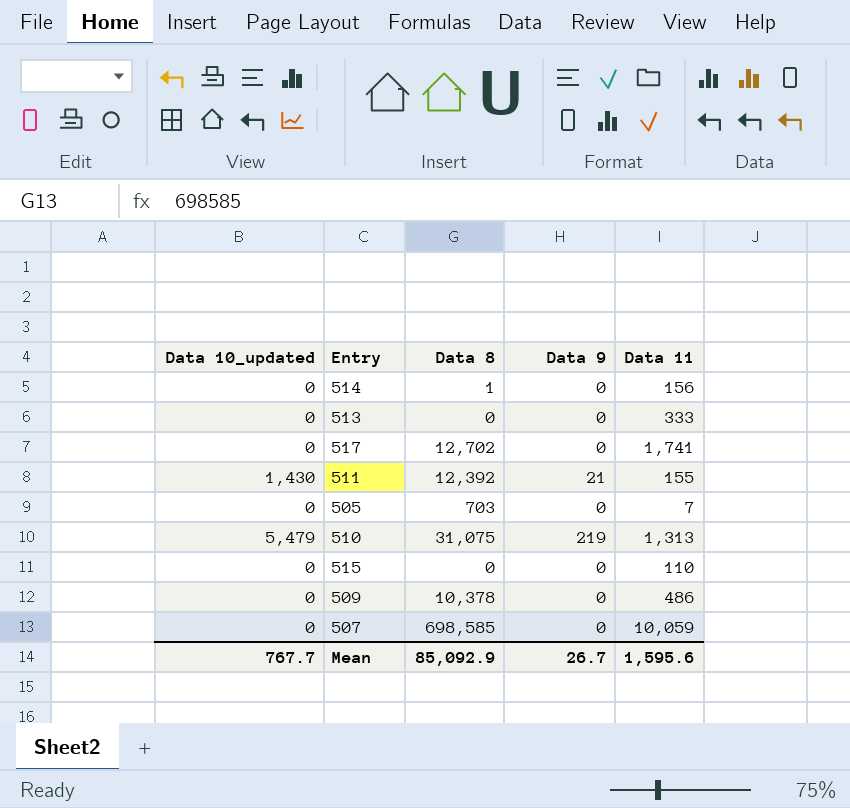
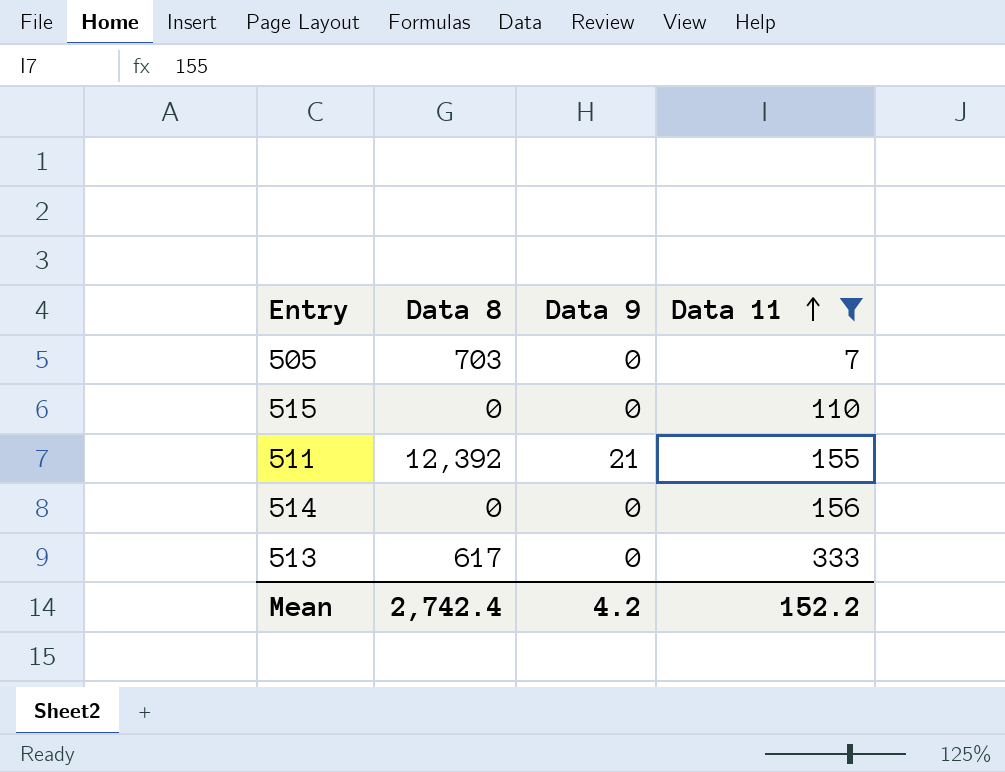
filter: none -> Data 11 <= 333
row order: none -> Data 11 ascending
column Data 10_updated | position: 1 -> none
514 | Data 8: 1 -> 0
513 | Data 8: 0 -> 617
Mean | Data 8: 85,092.9 -> 2,742.4
Mean | Data 9: 26.7 -> 4.2
Mean | Data 11: 1,595.6 -> 152.2

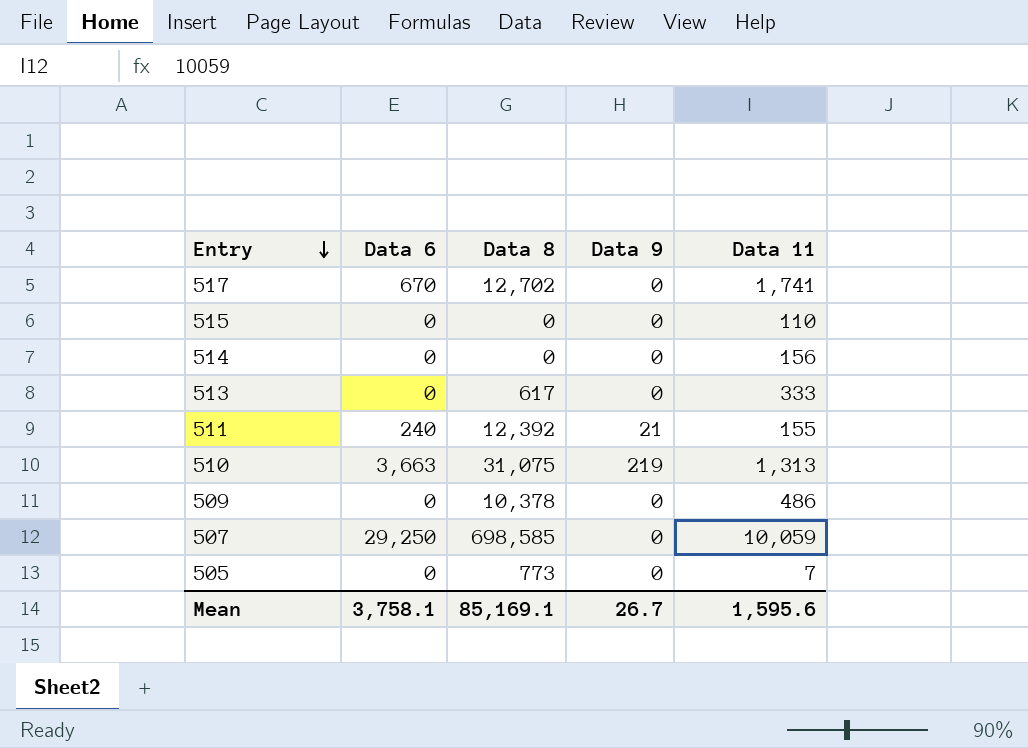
filter: Data 11 <= 333 -> none
row order: Data 11 ascending -> Entry descending
column Data 6 | position: none -> 2
505 | Data 8: 703 -> 773
Mean | Data 8: 2,742.4 -> 85,169.1
Mean | Data 9: 4.2 -> 26.7
Mean | Data 11: 152.2 -> 1,595.6

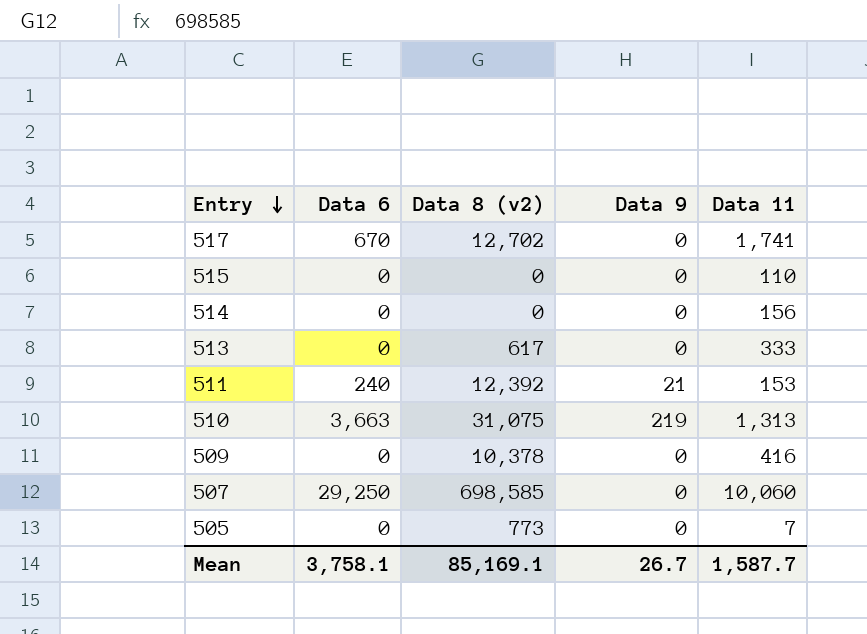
column name: Data 8 -> Data 8 (v2)
511 | Data 11: 155 -> 153
509 | Data 11: 486 -> 416
507 | Data 11: 10,059 -> 10,060
Mean | Data 11: 1,595.6 -> 1,587.7

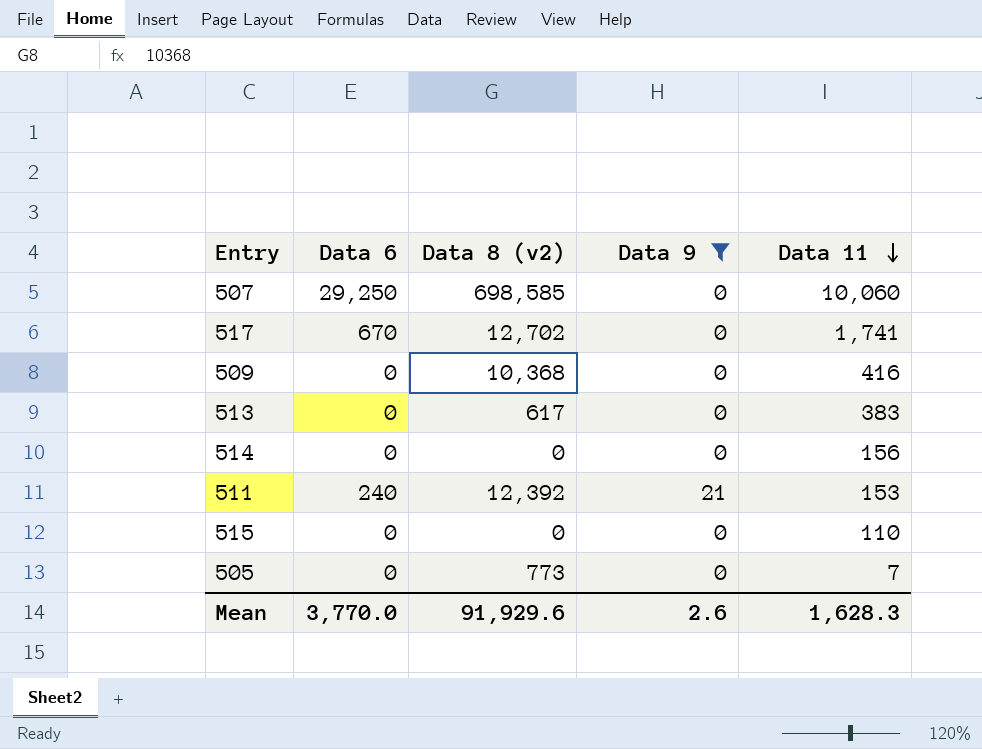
filter: none -> Data 9 != 219
row order: Entry descending -> Data 11 descending
509 | Data 8 (v2): 10,378 -> 10,368
513 | Data 11: 333 -> 383
Mean | Data 6: 3,758.1 -> 3,770.0
Mean | Data 8 (v2): 85,169.1 -> 91,929.6
Mean | Data 9: 26.7 -> 2.6
Mean | Data 11: 1,587.7 -> 1,628.3

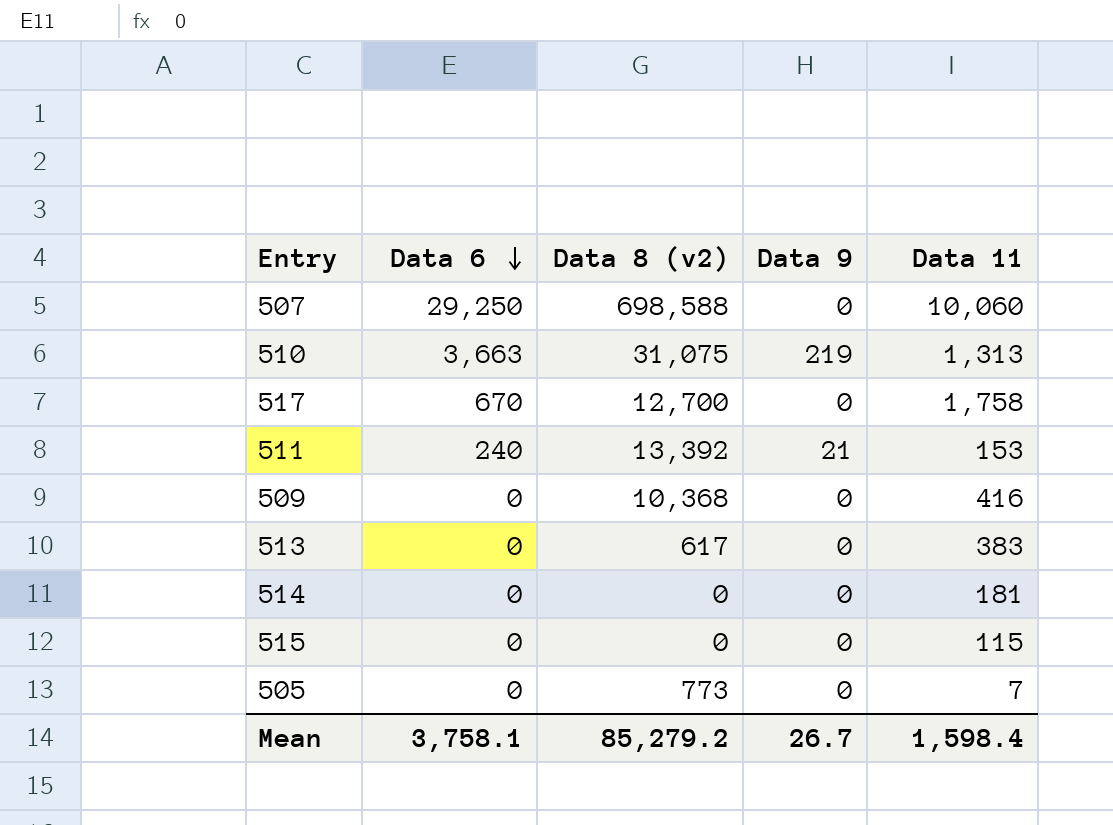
filter: Data 9 != 219 -> none
row order: Data 11 descending -> Data 6 descending
507 | Data 8 (v2): 698,585 -> 698,588
517 | Data 8 (v2): 12,702 -> 12,700
517 | Data 11: 1,741 -> 1,758
511 | Data 8 (v2): 12,392 -> 13,392
514 | Data 11: 156 -> 181
515 | Data 11: 110 -> 115
Mean | Data 6: 3,770.0 -> 3,758.1
Mean | Data 8 (v2): 91,929.6 -> 85,279.2
Mean | Data 9: 2.6 -> 26.7
Mean | Data 11: 1,628.3 -> 1,598.4

